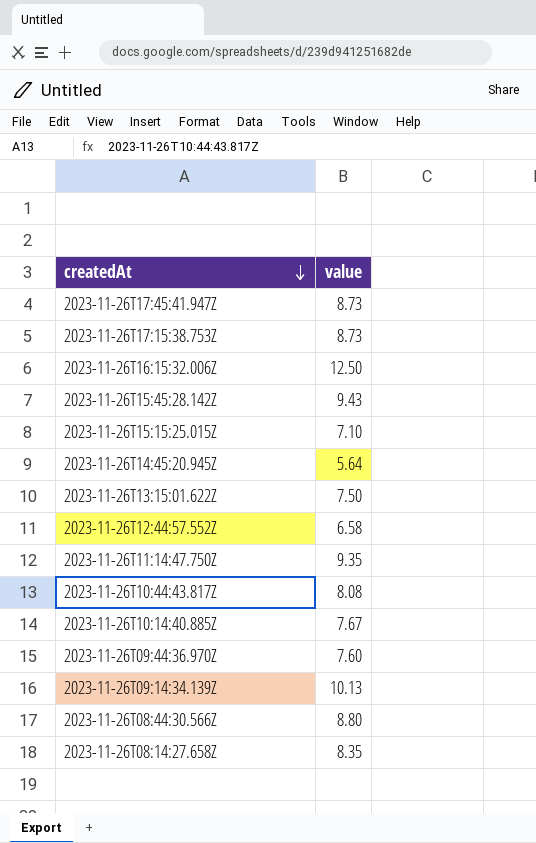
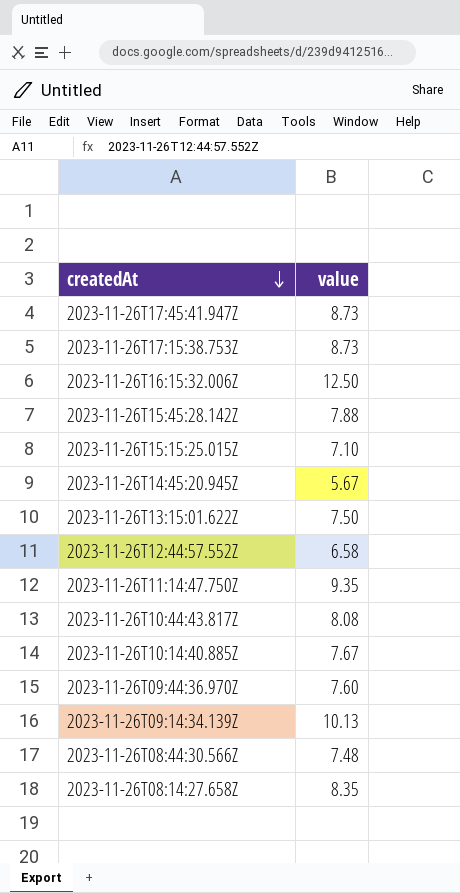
2023-11-26T15:45:28.142Z | value: 9.43 -> 7.88
2023-11-26T14:45:20.945Z | value: 5.64 -> 5.67
2023-11-26T08:44:30.566Z | value: 8.80 -> 7.48

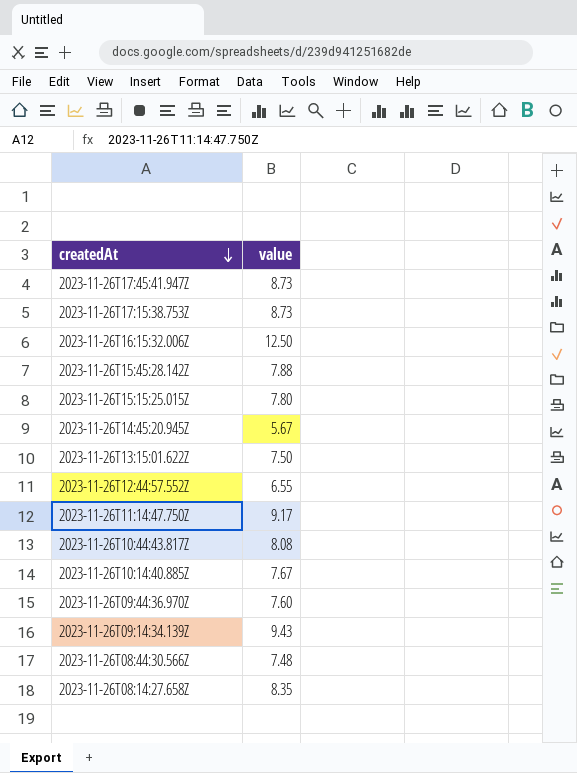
2023-11-26T15:15:25.015Z | value: 7.10 -> 7.80
2023-11-26T12:44:57.552Z | value: 6.58 -> 6.55
2023-11-26T11:14:47.750Z | value: 9.35 -> 9.17
2023-11-26T09:14:34.139Z | value: 10.13 -> 9.43

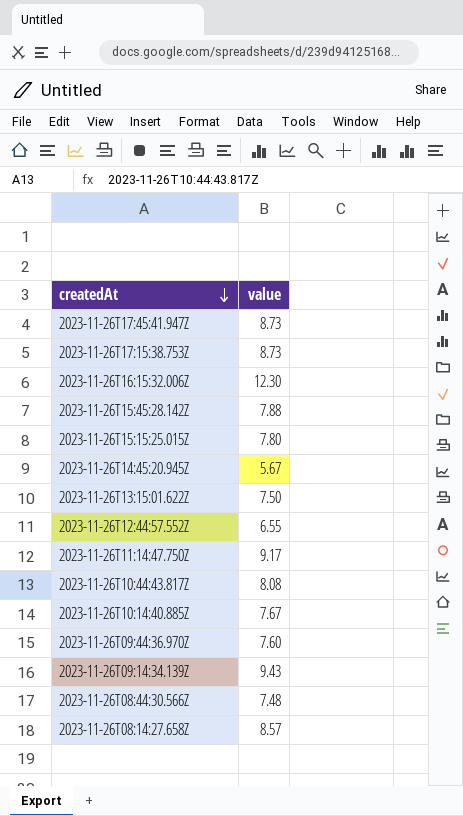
2023-11-26T16:15:32.006Z | value: 12.50 -> 12.30
2023-11-26T08:14:27.658Z | value: 8.35 -> 8.57

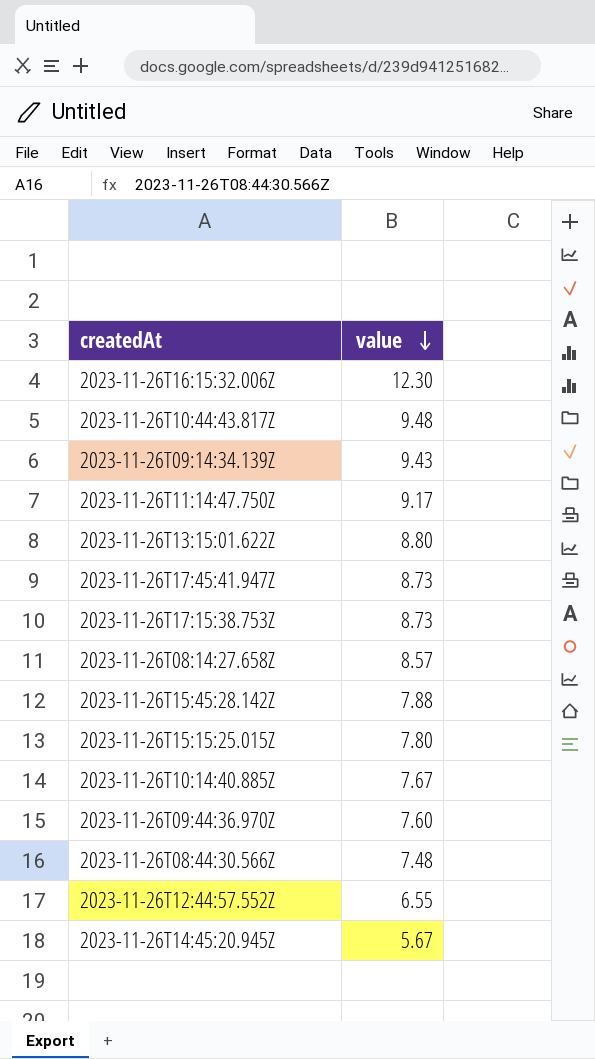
row order: createdAt descending -> value descending
2023-11-26T10:44:43.817Z | value: 8.08 -> 9.48
2023-11-26T13:15:01.622Z | value: 7.50 -> 8.80

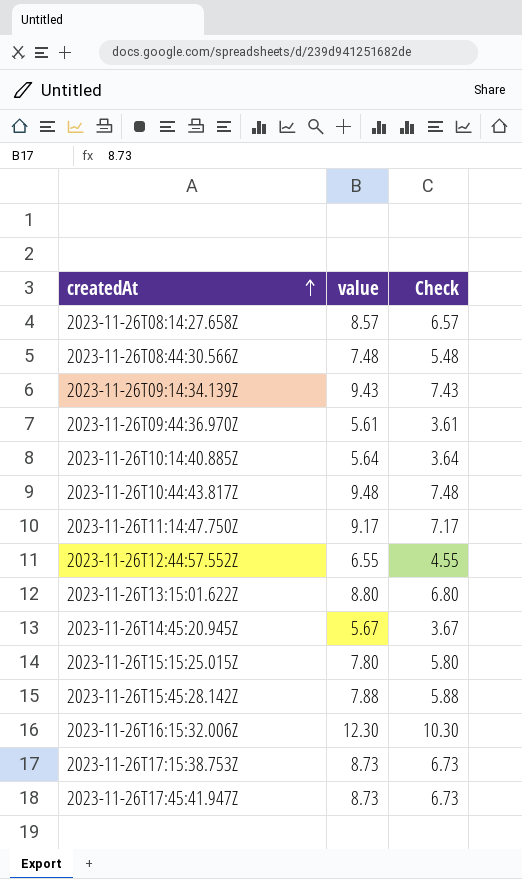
row order: value descending -> createdAt ascending
column Check | formula: none -> [value] - 2
2023-11-26T09:44:36.970Z | value: 7.60 -> 5.61
2023-11-26T10:14:40.885Z | value: 7.67 -> 5.64

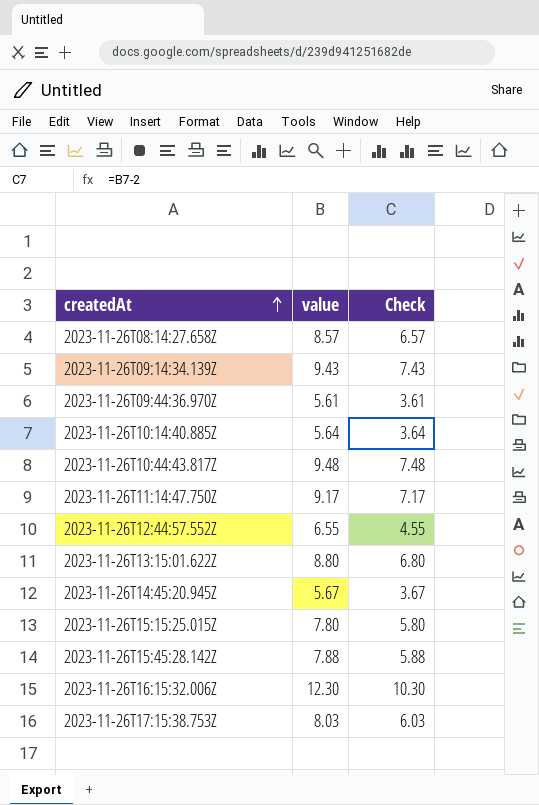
row 2023-11-26T08:44:30.566Z: 7.48 | 5.48 -> none
row 2023-11-26T17:45:41.947Z: 8.73 | 6.73 -> none
2023-11-26T17:15:38.753Z | value: 8.73 -> 8.03
2023-11-26T17:15:38.753Z | Check: 6.73 -> 6.03

